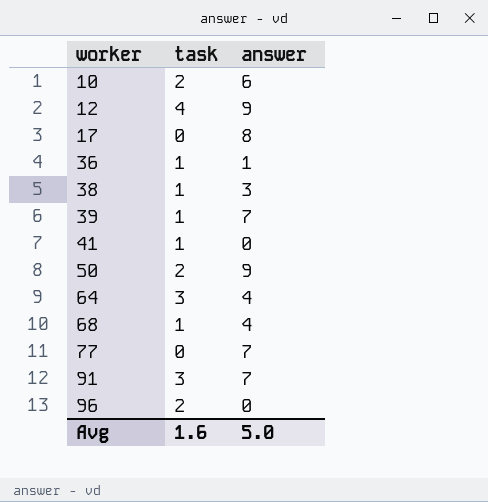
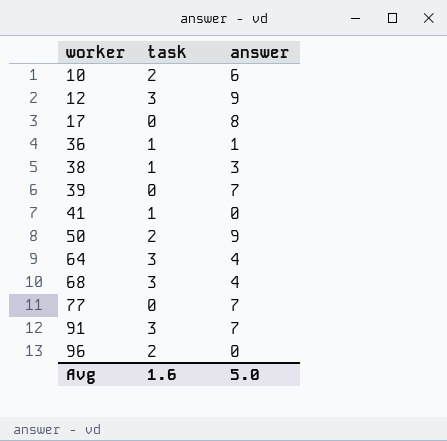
12 | task: 4 -> 3
39 | task: 1 -> 0
68 | task: 1 -> 3

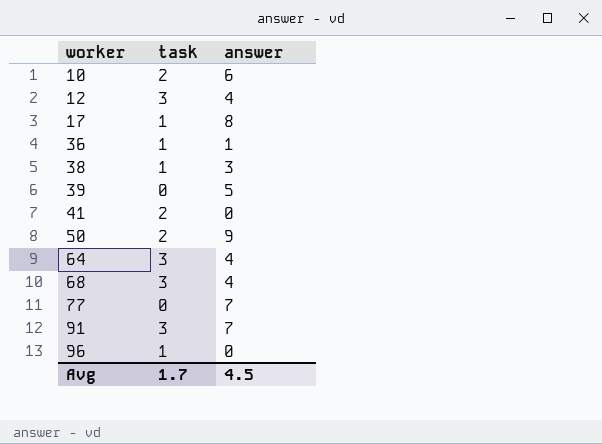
12 | answer: 9 -> 4
17 | task: 0 -> 1
39 | answer: 7 -> 5
41 | task: 1 -> 2
96 | task: 2 -> 1
Avg | task: 1.6 -> 1.7
Avg | answer: 5.0 -> 4.5

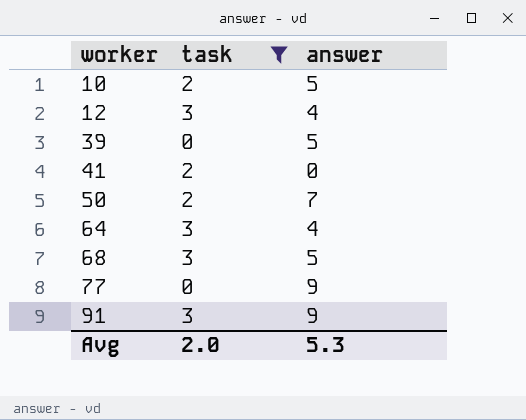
filter: none -> task != 1
10 | answer: 6 -> 5
50 | answer: 9 -> 7
68 | answer: 4 -> 5
77 | answer: 7 -> 9
91 | answer: 7 -> 9
Avg | task: 1.7 -> 2.0
Avg | answer: 4.5 -> 5.3

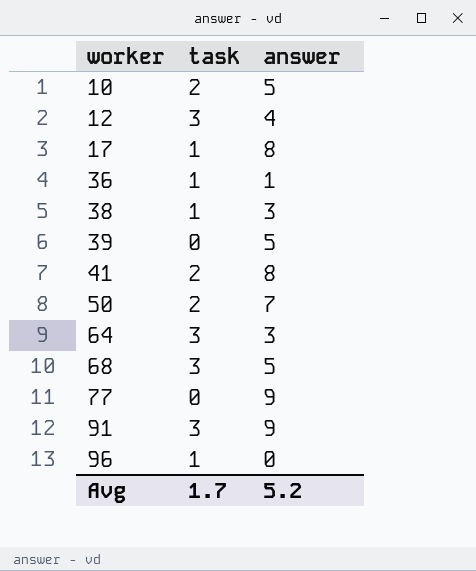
filter: task != 1 -> none
41 | answer: 0 -> 8
64 | answer: 4 -> 3
Avg | task: 2.0 -> 1.7
Avg | answer: 5.3 -> 5.2

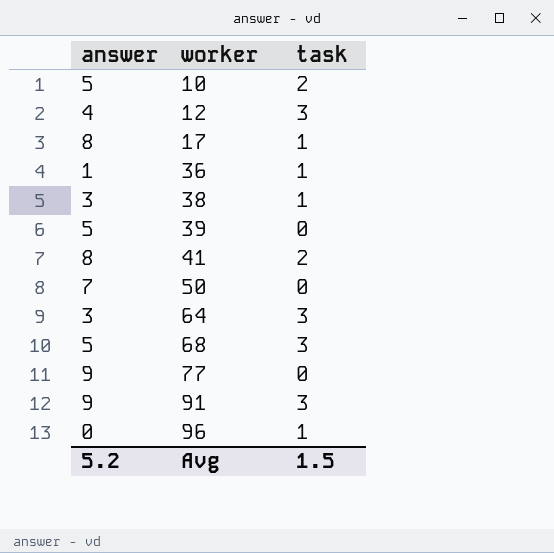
column answer | position: 3 -> 1
50 | task: 2 -> 0
Avg | task: 1.7 -> 1.5

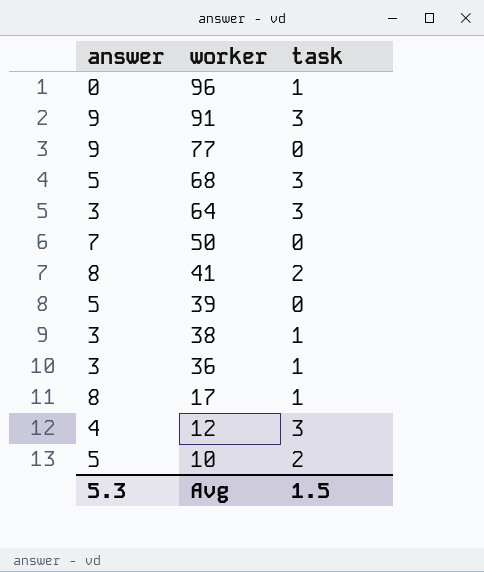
row order: worker ascending -> worker descending
36 | answer: 1 -> 3
Avg | answer: 5.2 -> 5.3

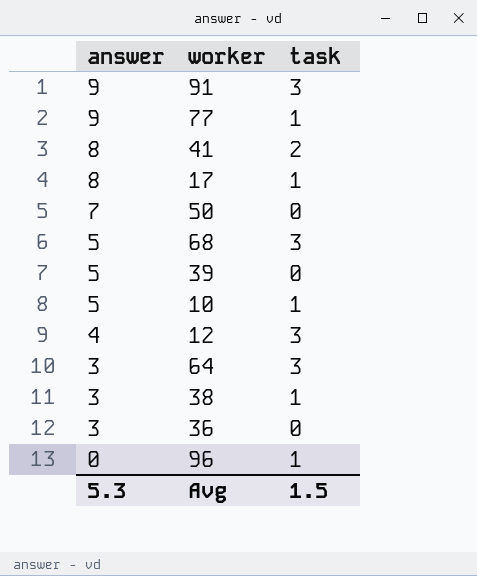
row order: worker descending -> answer descending
77 | task: 0 -> 1
10 | task: 2 -> 1
36 | task: 1 -> 0

